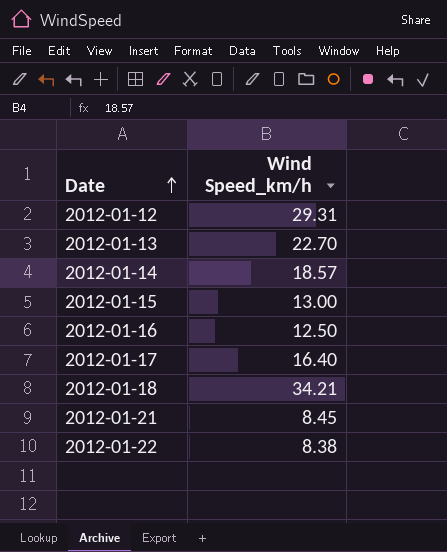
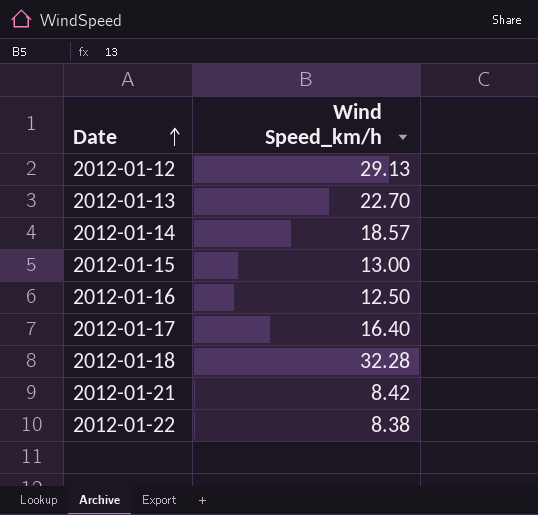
2012-01-12 | Wind Speed_km/h: 29.31 -> 29.13
2012-01-18 | Wind Speed_km/h: 34.21 -> 32.28
2012-01-21 | Wind Speed_km/h: 8.45 -> 8.42

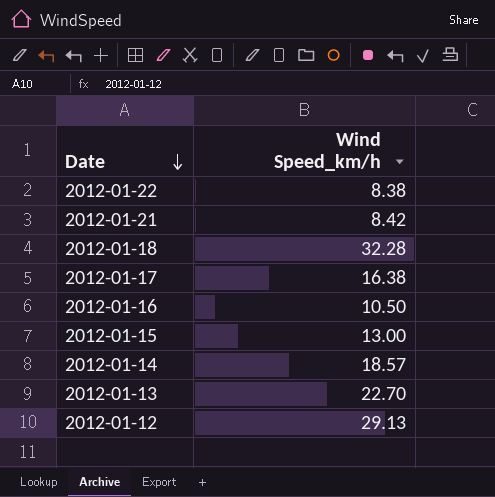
row order: Date ascending -> Date descending
2012-01-17 | Wind Speed_km/h: 16.40 -> 16.38
2012-01-16 | Wind Speed_km/h: 12.50 -> 10.50

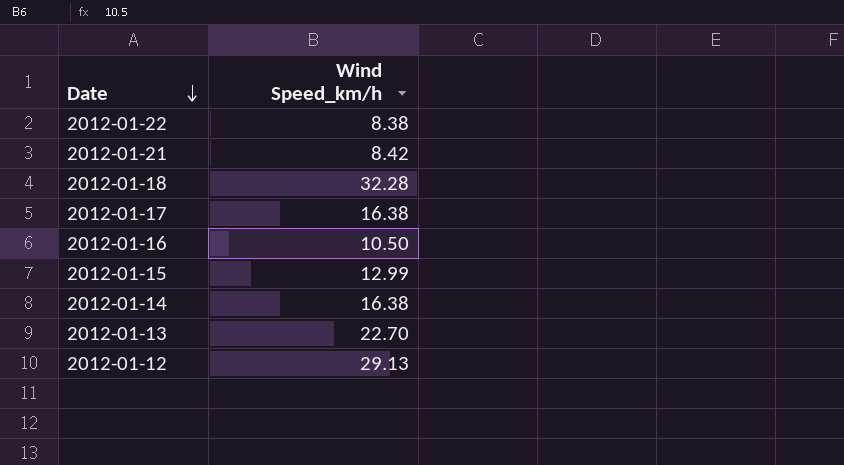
2012-01-15 | Wind Speed_km/h: 13.00 -> 12.99
2012-01-14 | Wind Speed_km/h: 18.57 -> 16.38

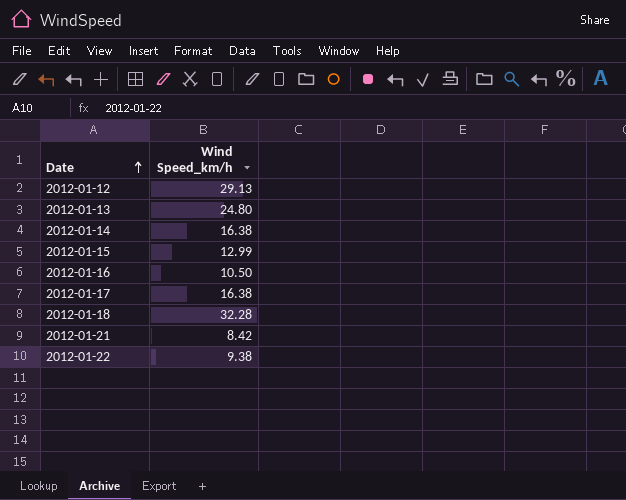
row order: Date descending -> Date ascending
2012-01-13 | Wind Speed_km/h: 22.70 -> 24.80
2012-01-22 | Wind Speed_km/h: 8.38 -> 9.38

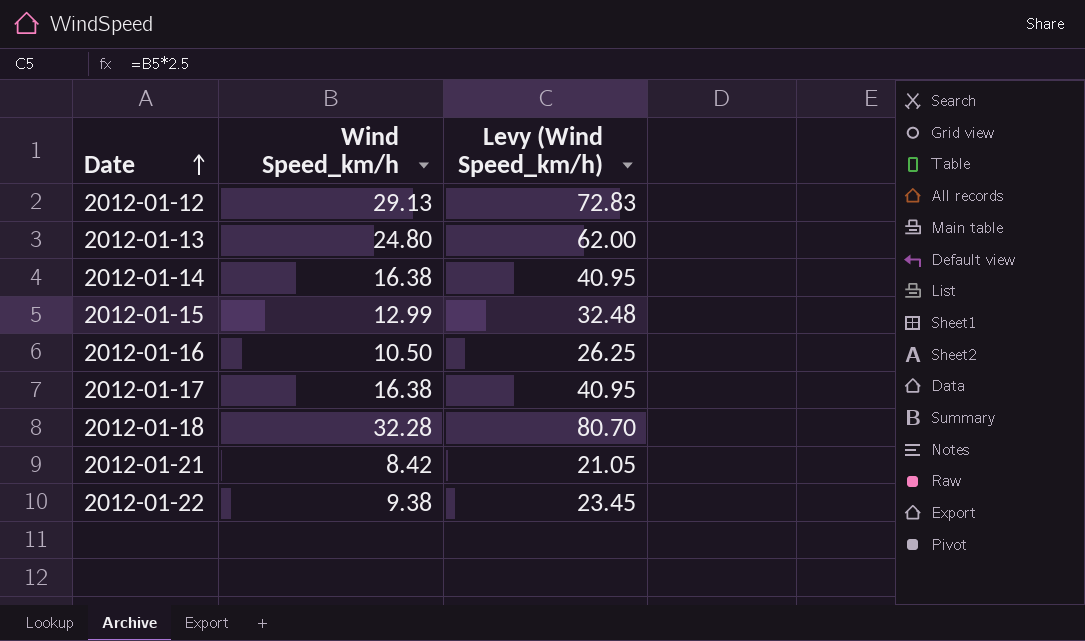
column Levy (Wind Speed_km/h) | formula: none -> [Wind Speed_km/h] * 2.5

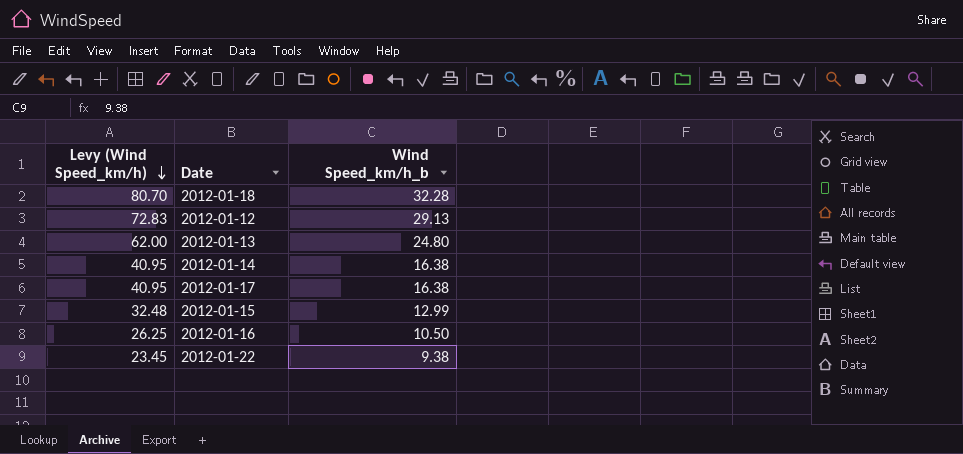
row order: Date ascending -> Levy (Wind Speed_km/h) descending
column Levy (Wind Speed_km/h) | position: 3 -> 1
column name: Wind Speed_km/h -> Wind Speed_km/h_b
row 2012-01-21: 8.42 | 21.05 -> none

